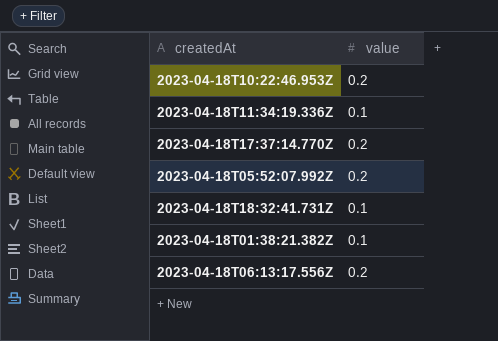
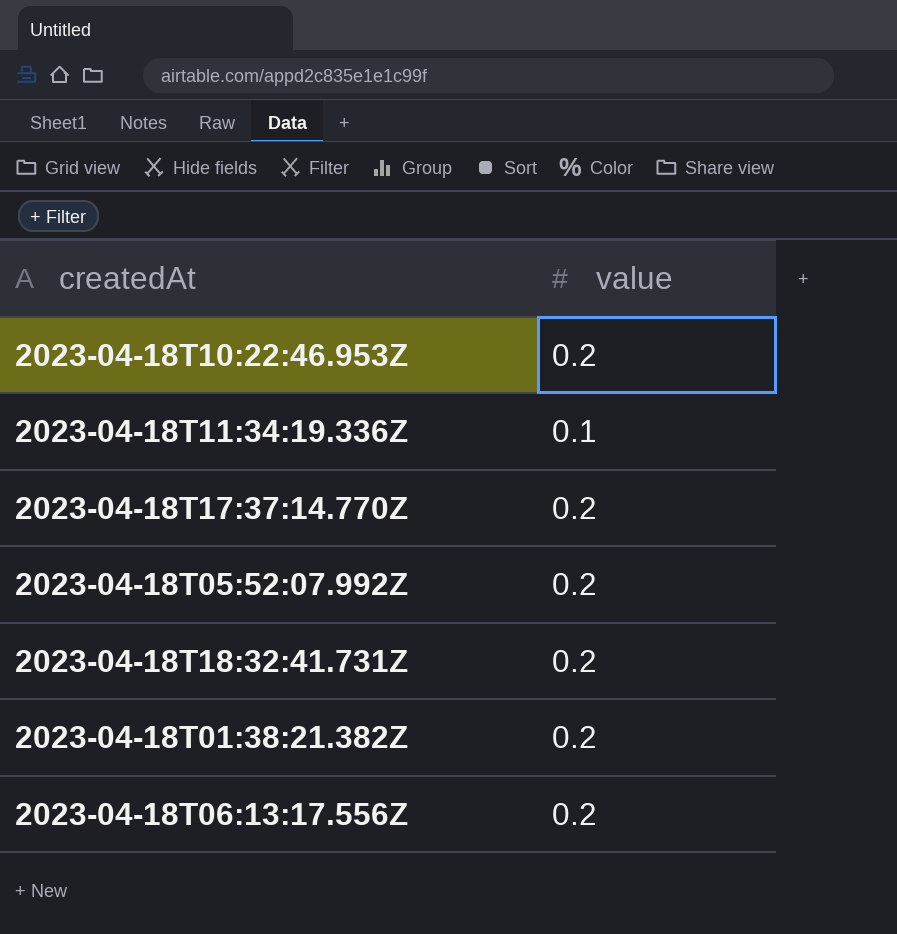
2023-04-18T18:32:41.731Z | value: 0.1 -> 0.2
2023-04-18T01:38:21.382Z | value: 0.1 -> 0.2

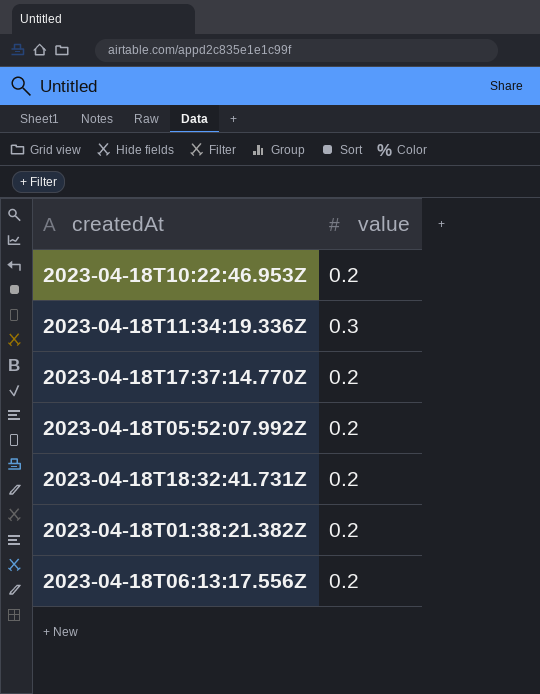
2023-04-18T11:34:19.336Z | value: 0.1 -> 0.3

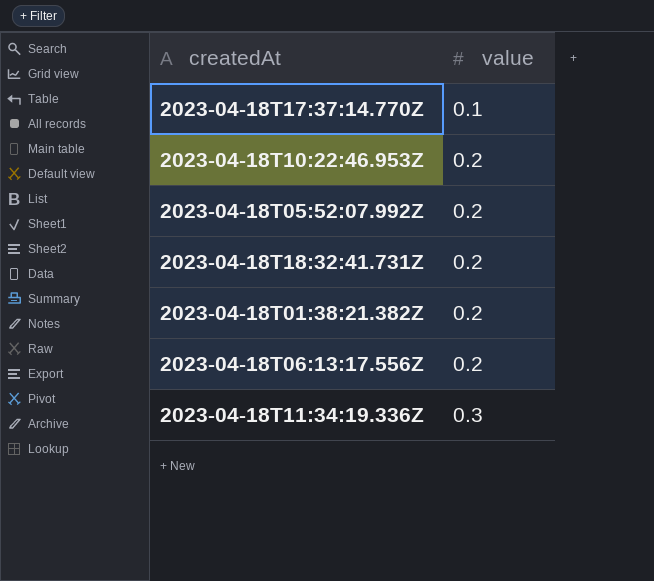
row order: none -> value ascending
2023-04-18T17:37:14.770Z | value: 0.2 -> 0.1

